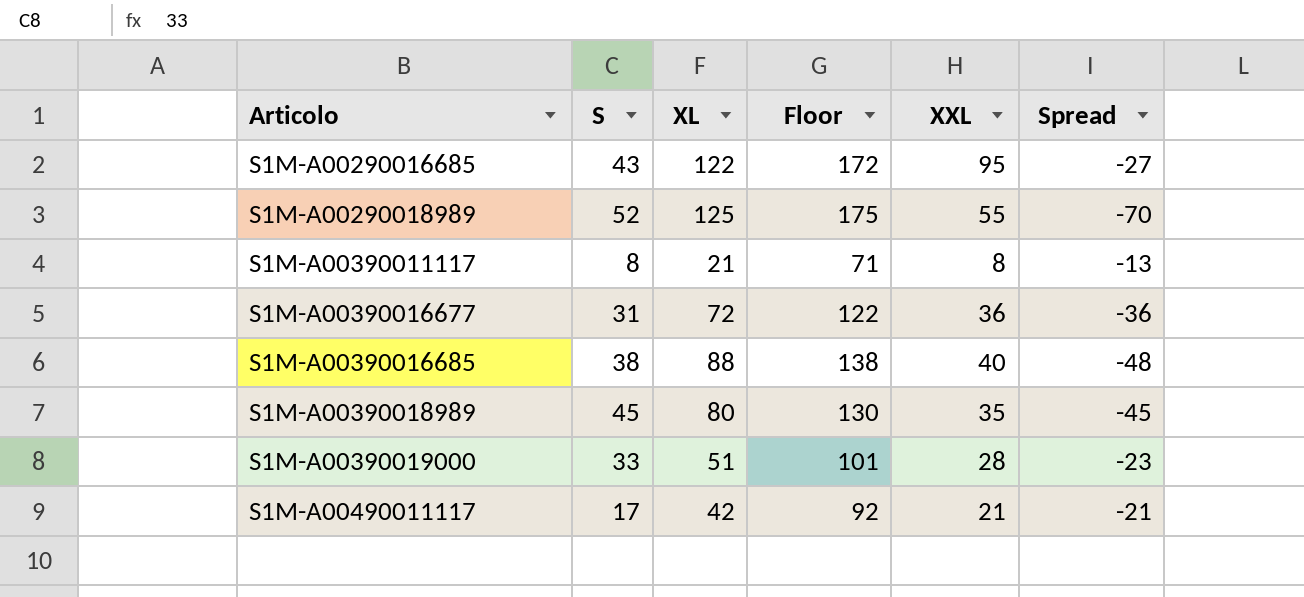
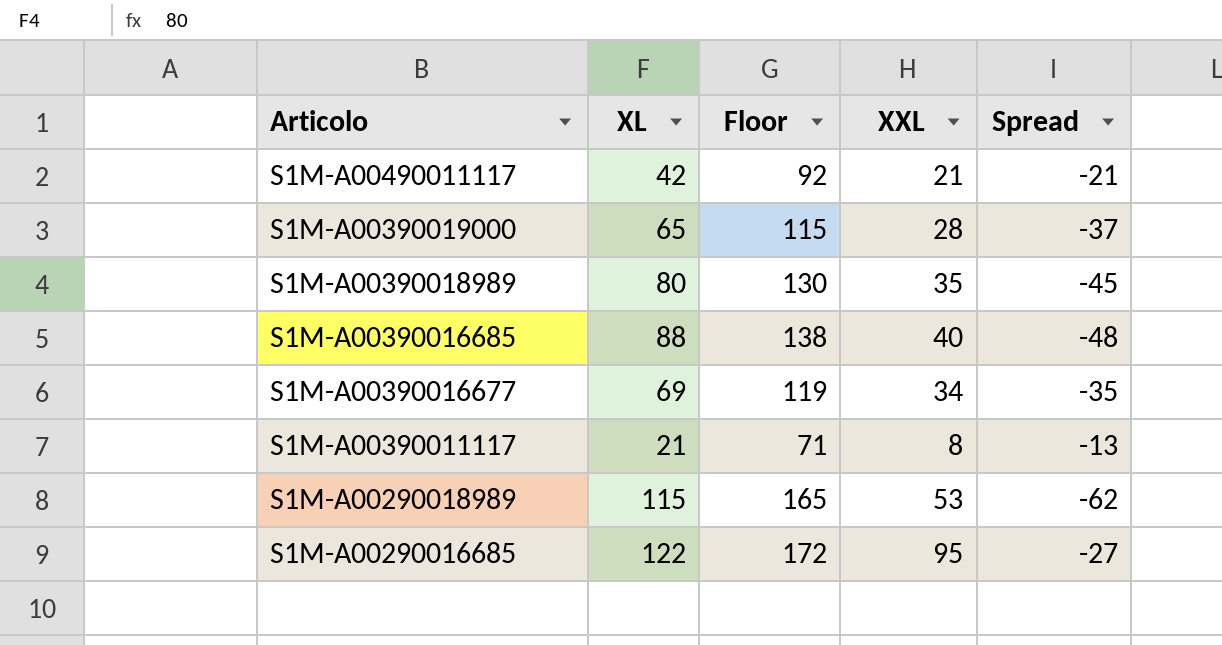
row order: Articolo ascending -> Articolo descending
column S | position: 2 -> none
S1M-A00390019000 | XL: 51 -> 65
S1M-A00390019000 | Floor: 101 -> 115
S1M-A00390019000 | Spread: -23 -> -37
S1M-A00390016677 | XL: 72 -> 69
S1M-A00390016677 | Floor: 122 -> 119
S1M-A00390016677 | XXL: 36 -> 34
S1M-A00390016677 | Spread: -36 -> -35
S1M-A00290018989 | XL: 125 -> 115
S1M-A00290018989 | Floor: 175 -> 165
S1M-A00290018989 | XXL: 55 -> 53
S1M-A00290018989 | Spread: -70 -> -62

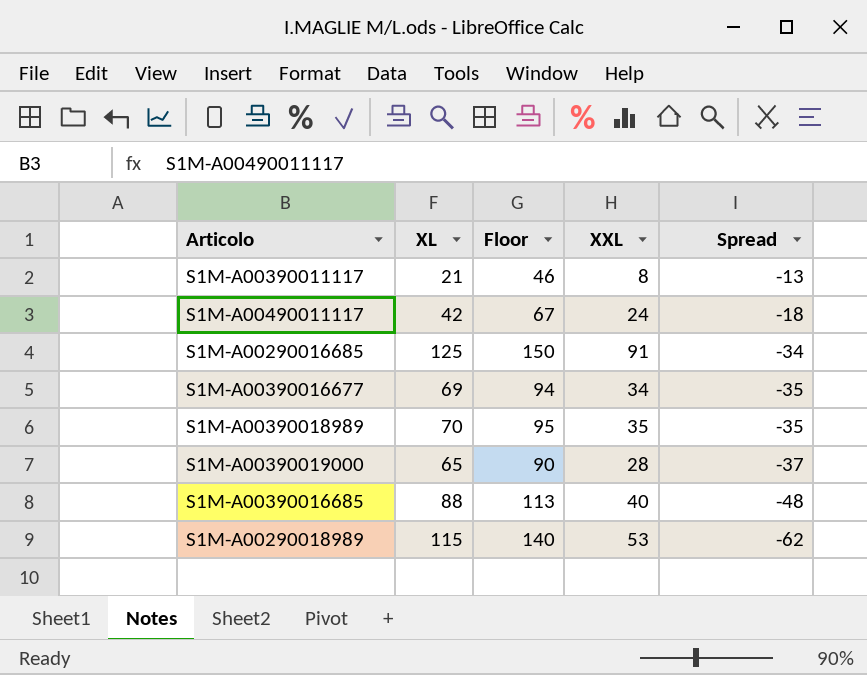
row order: Articolo descending -> Spread descending
column Floor | formula: [XL] + 50 -> [XL] + 25
S1M-A00490011117 | XXL: 21 -> 24
S1M-A00490011117 | Spread: -21 -> -18
S1M-A00290016685 | XL: 122 -> 125
S1M-A00290016685 | XXL: 95 -> 91
S1M-A00290016685 | Spread: -27 -> -34
S1M-A00390018989 | XL: 80 -> 70
S1M-A00390018989 | Spread: -45 -> -35

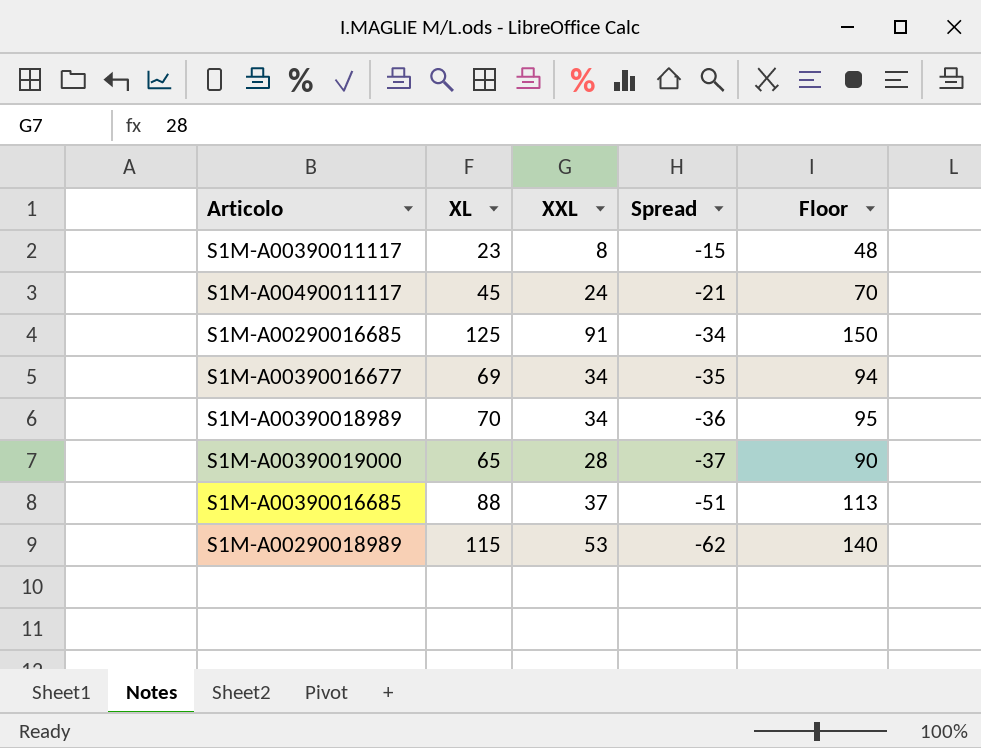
column Floor | position: 3 -> 5
S1M-A00390011117 | XL: 21 -> 23
S1M-A00390011117 | Spread: -13 -> -15
S1M-A00390011117 | Floor: 46 -> 48
S1M-A00490011117 | XL: 42 -> 45
S1M-A00490011117 | Spread: -18 -> -21
S1M-A00490011117 | Floor: 67 -> 70
S1M-A00390018989 | XXL: 35 -> 34
S1M-A00390018989 | Spread: -35 -> -36
S1M-A00390016685 | XXL: 40 -> 37
S1M-A00390016685 | Spread: -48 -> -51

